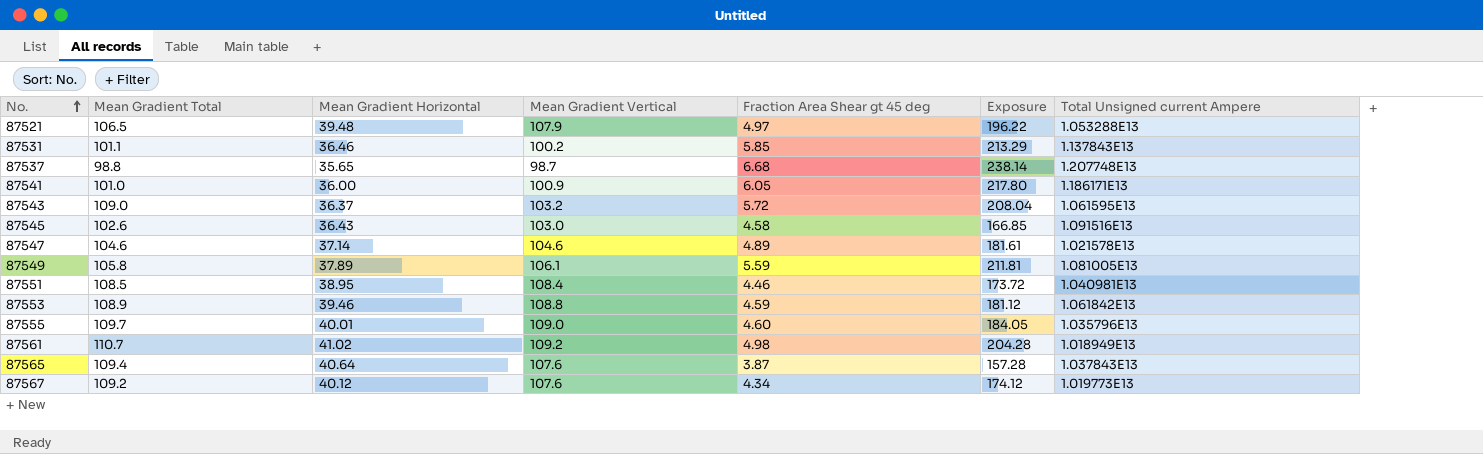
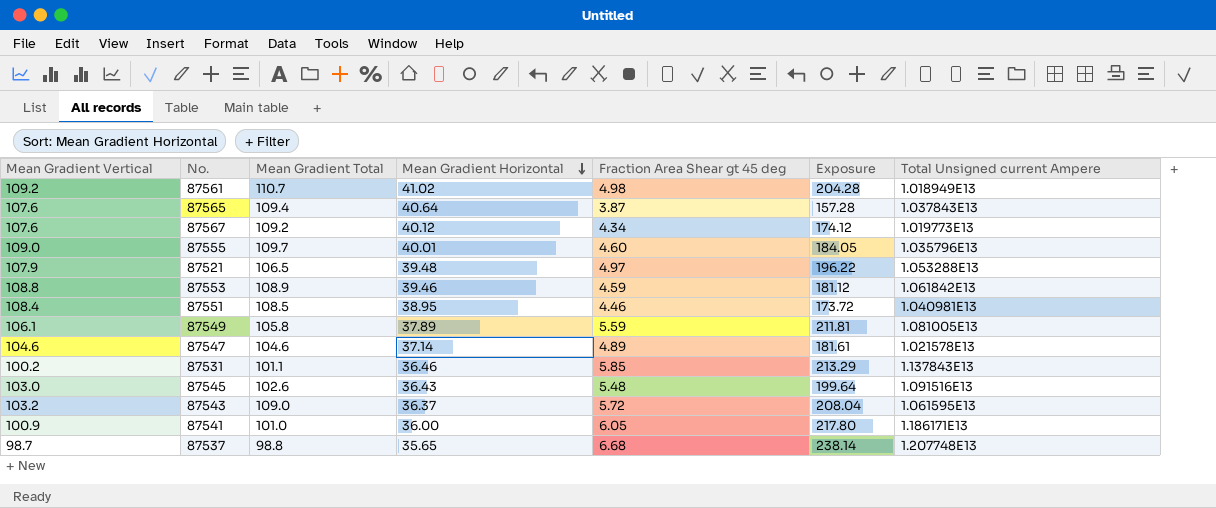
row order: No. ascending -> Mean Gradient Horizontal descending
column Mean Gradient Vertical | position: 4 -> 1
87545 | Fraction Area Shear gt 45 deg: 4.58 -> 5.48
87545 | Exposure: 166.85 -> 199.64

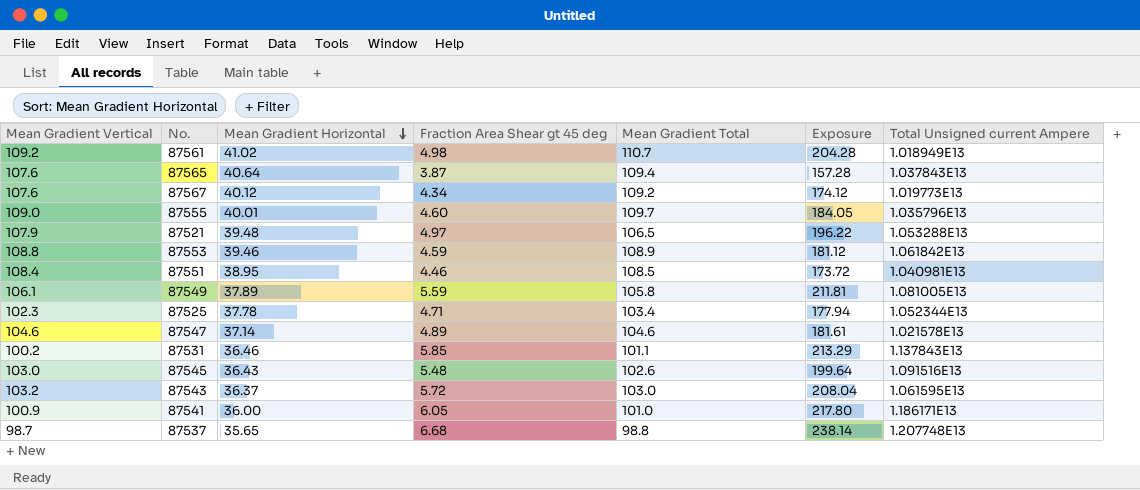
column Mean Gradient Total | position: 3 -> 5
row 87525: none -> 102.3 | 37.78 | 4.71 | 103.4 | 177.94 | 1.052344E13
87543 | Mean Gradient Total: 109.0 -> 103.0

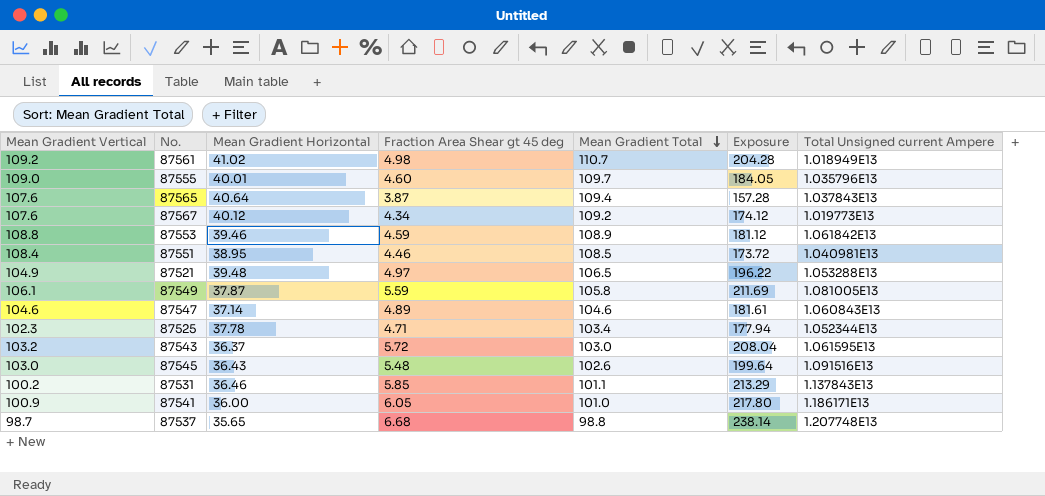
row order: Mean Gradient Horizontal descending -> Mean Gradient Total descending
87521 | Mean Gradient Vertical: 107.9 -> 104.9
87549 | Mean Gradient Horizontal: 37.89 -> 37.87
87549 | Exposure: 211.81 -> 211.69
87547 | Total Unsigned current Ampere: 1.021578E13 -> 1.060843E13

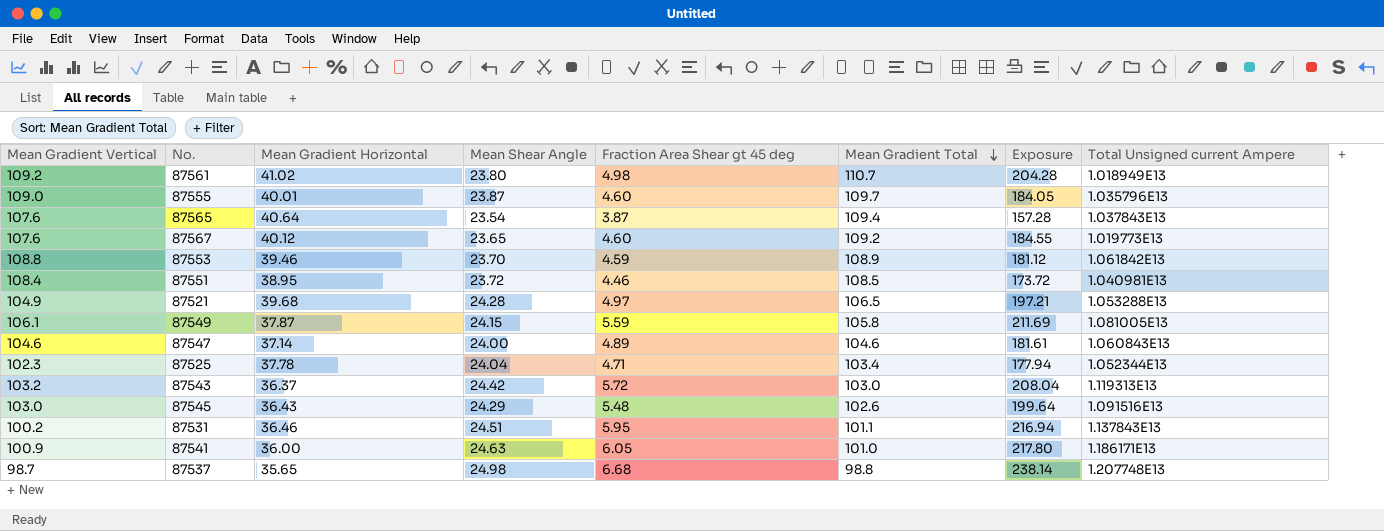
column Mean Shear Angle | position: none -> 4
87567 | Fraction Area Shear gt 45 deg: 4.34 -> 4.60
87567 | Exposure: 174.12 -> 184.55
87521 | Mean Gradient Horizontal: 39.48 -> 39.68
87521 | Exposure: 196.22 -> 197.21
87543 | Total Unsigned current Ampere: 1.061595E13 -> 1.119313E13
87531 | Fraction Area Shear gt 45 deg: 5.85 -> 5.95
87531 | Exposure: 213.29 -> 216.94

